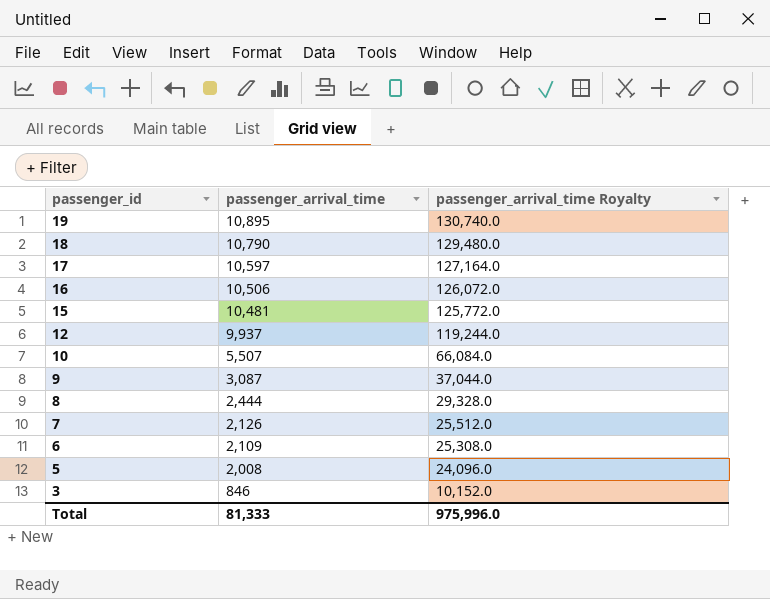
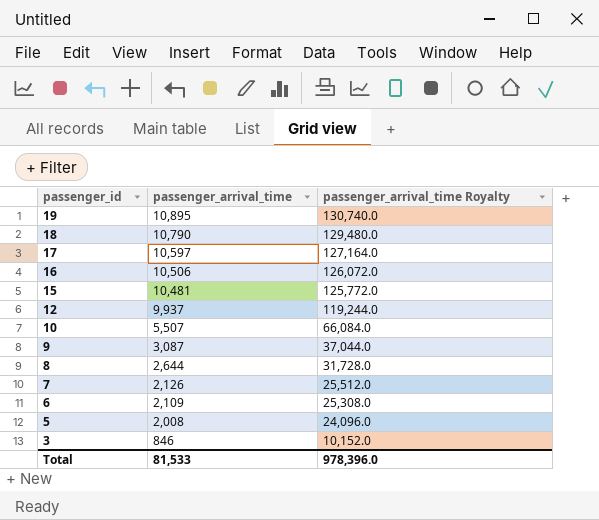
8 | passenger_arrival_time: 2,444 -> 2,644
8 | passenger_arrival_time Royalty: 29,328.0 -> 31,728.0
Total | passenger_arrival_time: 81,333 -> 81,533
Total | passenger_arrival_time Royalty: 975,996.0 -> 978,396.0

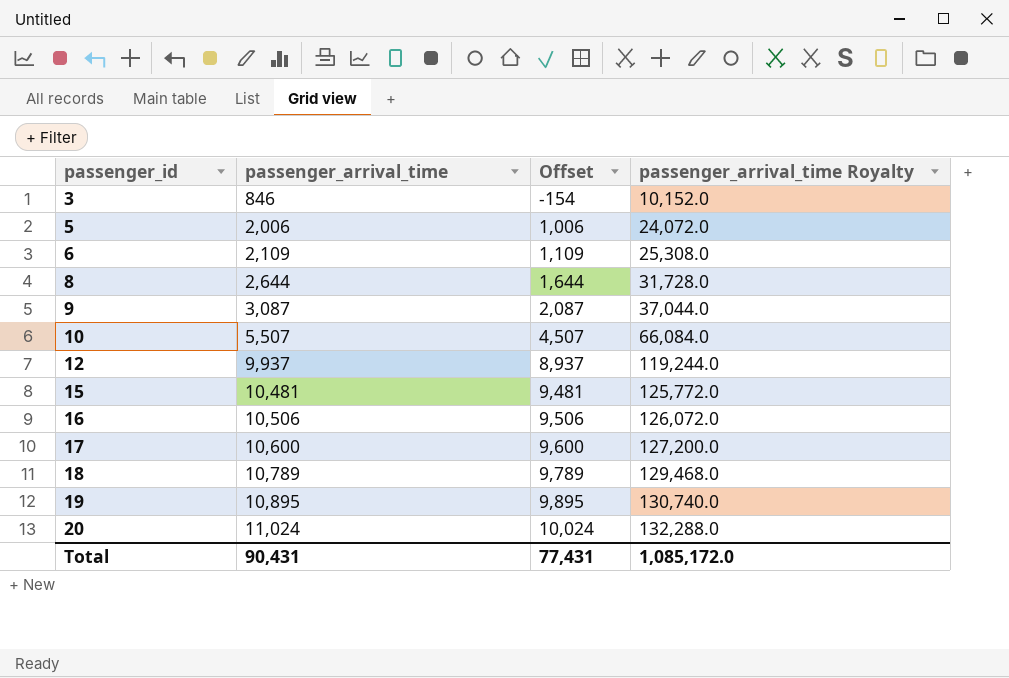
row order: passenger_id descending -> passenger_id ascending
column Offset | formula: none -> [passenger_arrival_time] - 1000
row 7: 2,126 | 25,512.0 -> none
5 | passenger_arrival_time: 2,008 -> 2,006
5 | passenger_arrival_time Royalty: 24,096.0 -> 24,072.0
17 | passenger_arrival_time: 10,597 -> 10,600
17 | passenger_arrival_time Royalty: 127,164.0 -> 127,200.0
18 | passenger_arrival_time: 10,790 -> 10,789
18 | passenger_arrival_time Royalty: 129,480.0 -> 129,468.0
row 20: none -> 11,024 | 10,024 | 132,288.0
Total | passenger_arrival_time: 81,533 -> 90,431
Total | passenger_arrival_time Royalty: 978,396.0 -> 1,085,172.0

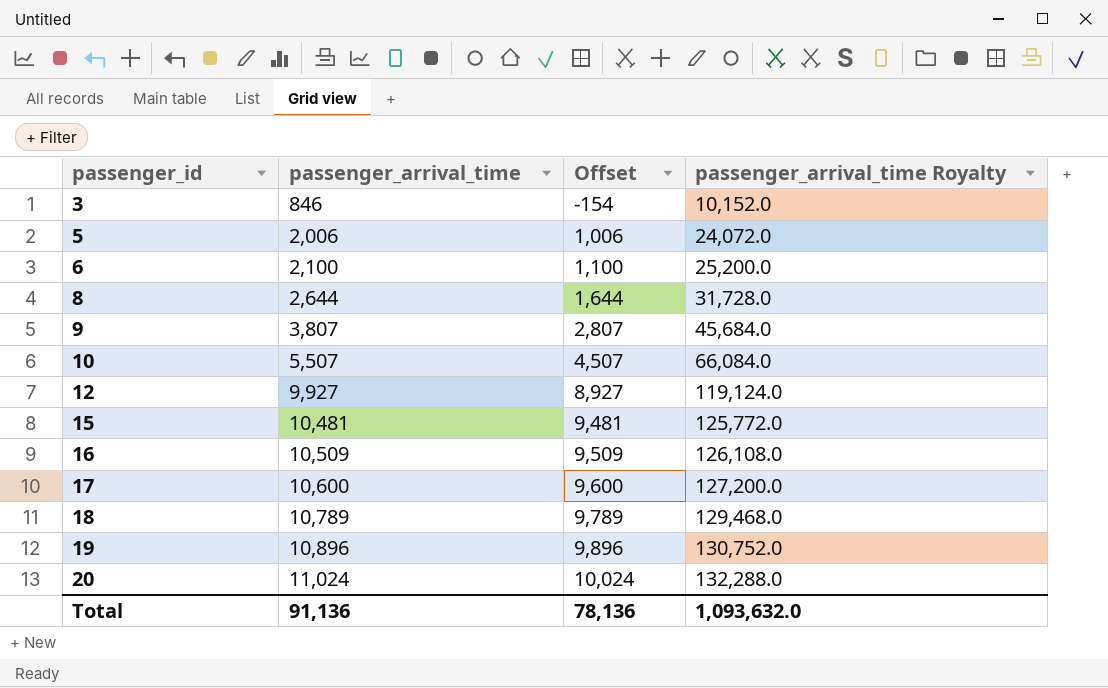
6 | passenger_arrival_time: 2,109 -> 2,100
6 | Offset: 1,109 -> 1,100
6 | passenger_arrival_time Royalty: 25,308.0 -> 25,200.0
9 | passenger_arrival_time: 3,087 -> 3,807
9 | Offset: 2,087 -> 2,807
9 | passenger_arrival_time Royalty: 37,044.0 -> 45,684.0
12 | passenger_arrival_time: 9,937 -> 9,927
12 | Offset: 8,937 -> 8,927
12 | passenger_arrival_time Royalty: 119,244.0 -> 119,124.0
16 | passenger_arrival_time: 10,506 -> 10,509
16 | Offset: 9,506 -> 9,509
16 | passenger_arrival_time Royalty: 126,072.0 -> 126,108.0
19 | passenger_arrival_time: 10,895 -> 10,896
19 | Offset: 9,895 -> 9,896
19 | passenger_arrival_time Royalty: 130,740.0 -> 130,752.0
Total | passenger_arrival_time: 90,431 -> 91,136
Total | Offset: 77,431 -> 78,136
Total | passenger_arrival_time Royalty: 1,085,172.0 -> 1,093,632.0

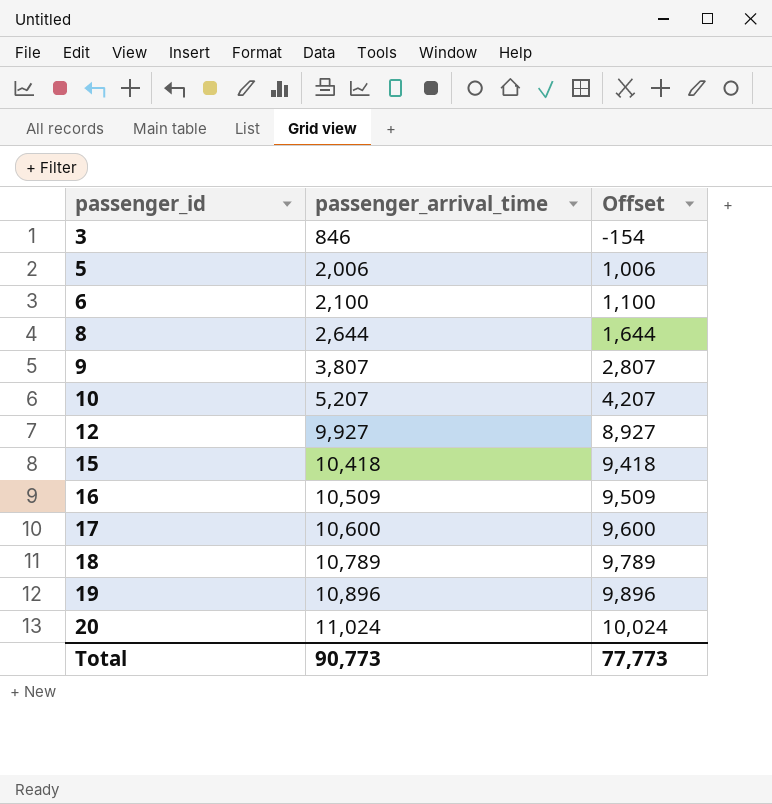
column passenger_arrival_time Royalty | formula: [passenger_arrival_time] * 12 -> none
10 | passenger_arrival_time: 5,507 -> 5,207
10 | Offset: 4,507 -> 4,207
15 | passenger_arrival_time: 10,481 -> 10,418
15 | Offset: 9,481 -> 9,418
Total | passenger_arrival_time: 91,136 -> 90,773
Total | Offset: 78,136 -> 77,773

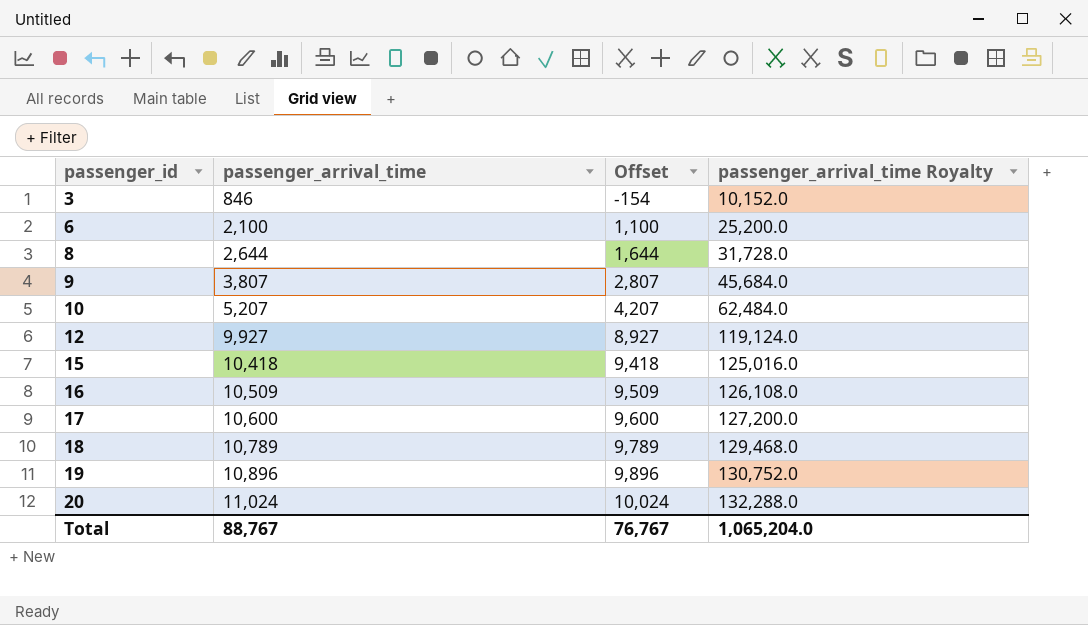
column passenger_arrival_time Royalty | formula: none -> [passenger_arrival_time] * 12
row 5: 2,006 | 1,006 -> none
Total | passenger_arrival_time: 90,773 -> 88,767
Total | Offset: 77,773 -> 76,767

